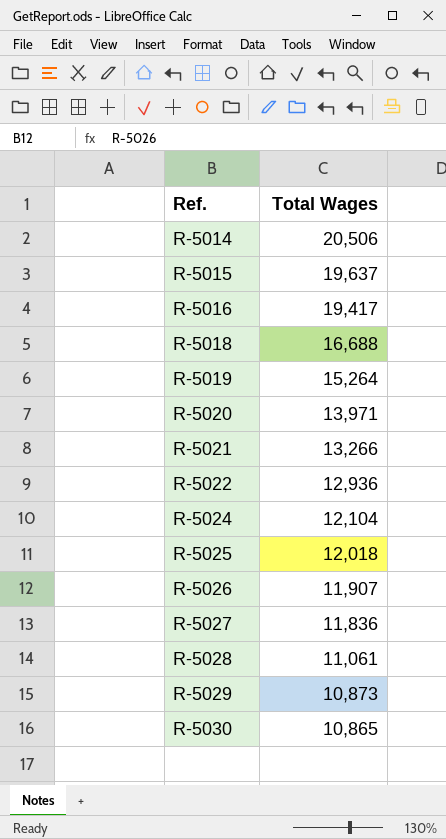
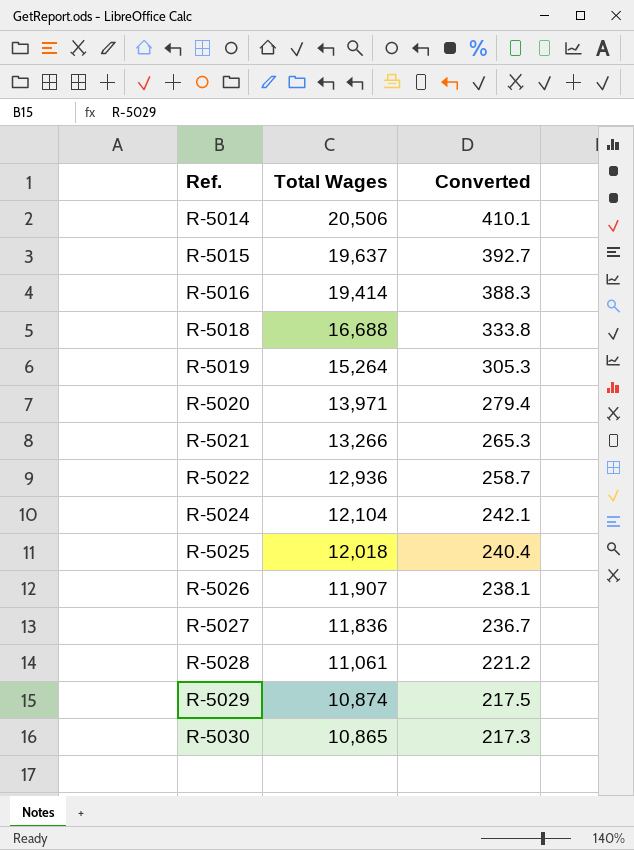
column Converted | formula: none -> [Total Wages] * 0.02
R-5016 | Total Wages: 19,417 -> 19,414
R-5029 | Total Wages: 10,873 -> 10,874

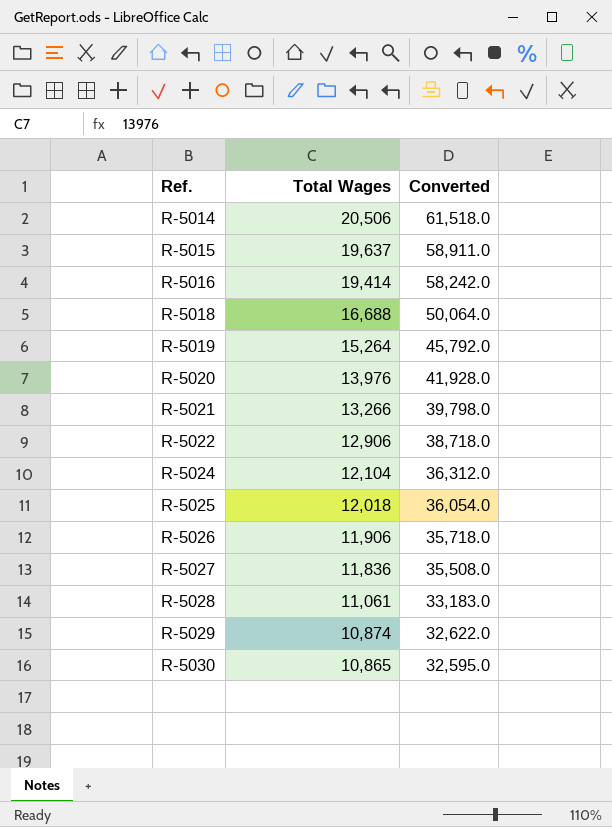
column Converted | formula: [Total Wages] * 0.02 -> [Total Wages] * 3
R-5020 | Total Wages: 13,971 -> 13,976
R-5022 | Total Wages: 12,936 -> 12,906
R-5026 | Total Wages: 11,907 -> 11,906

